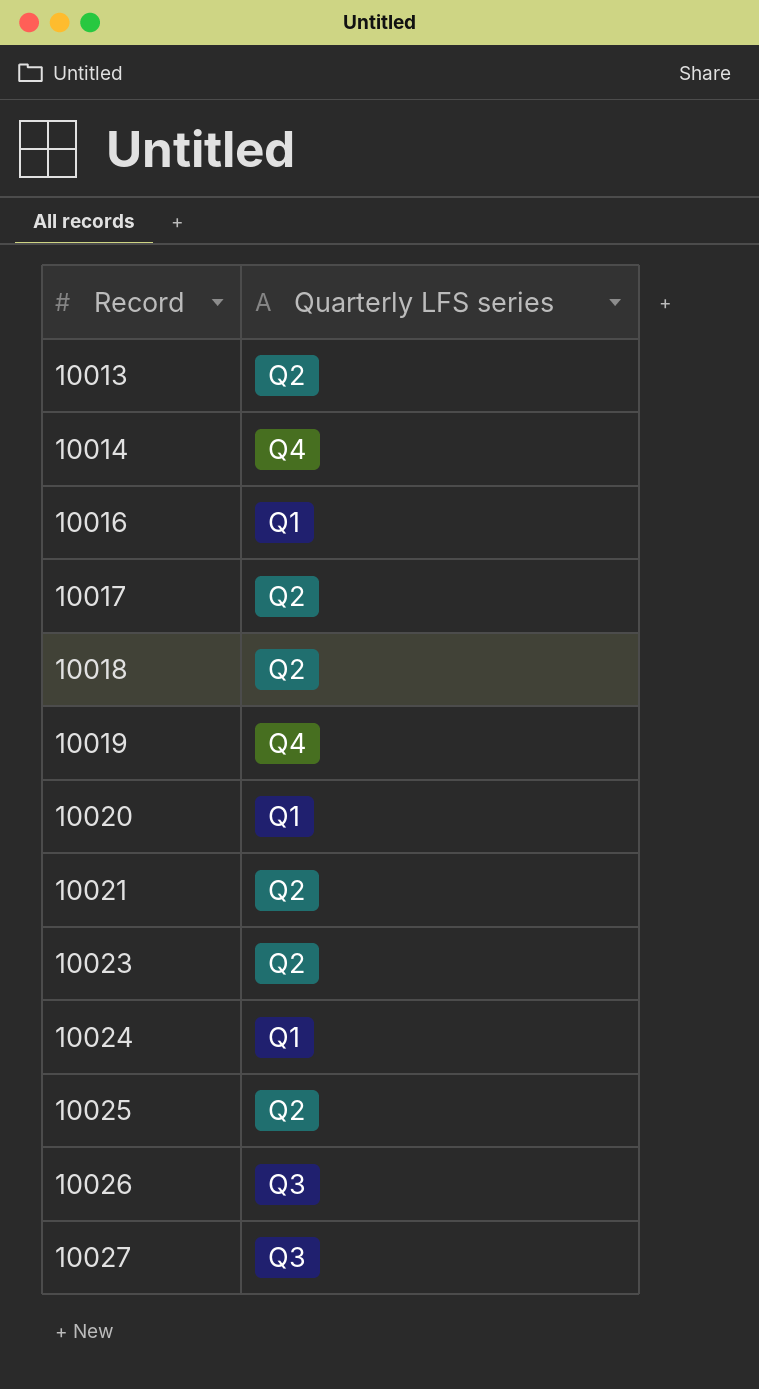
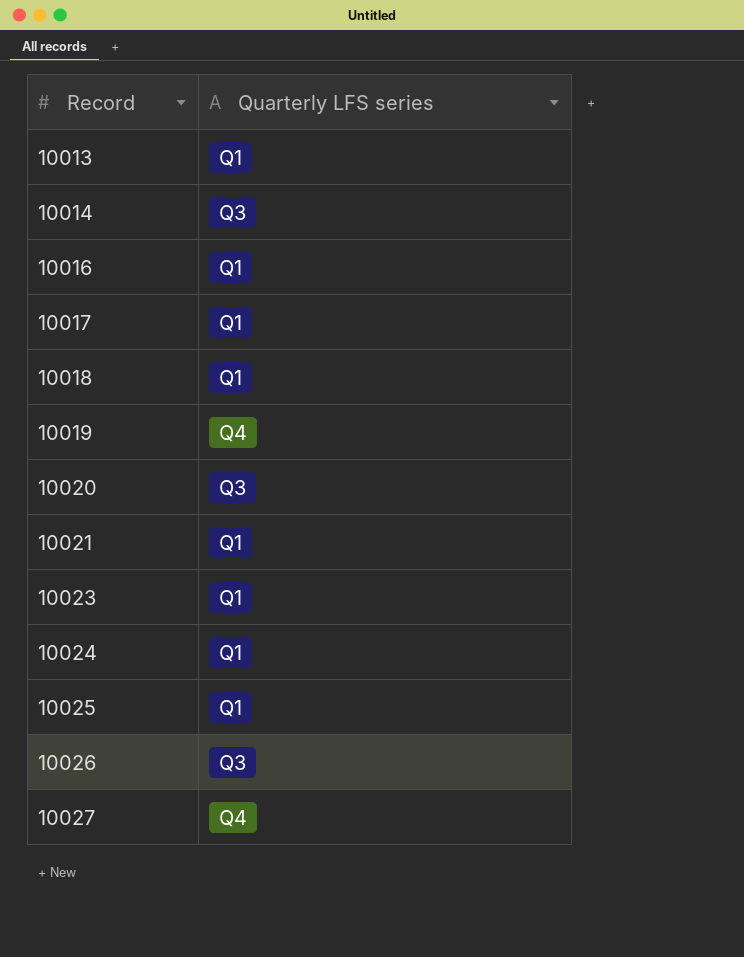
10013 | Quarterly LFS series: Q2 -> Q1
10014 | Quarterly LFS series: Q4 -> Q3
10017 | Quarterly LFS series: Q2 -> Q1
10018 | Quarterly LFS series: Q2 -> Q1
10020 | Quarterly LFS series: Q1 -> Q3
10021 | Quarterly LFS series: Q2 -> Q1
10023 | Quarterly LFS series: Q2 -> Q1
10025 | Quarterly LFS series: Q2 -> Q1
10027 | Quarterly LFS series: Q3 -> Q4

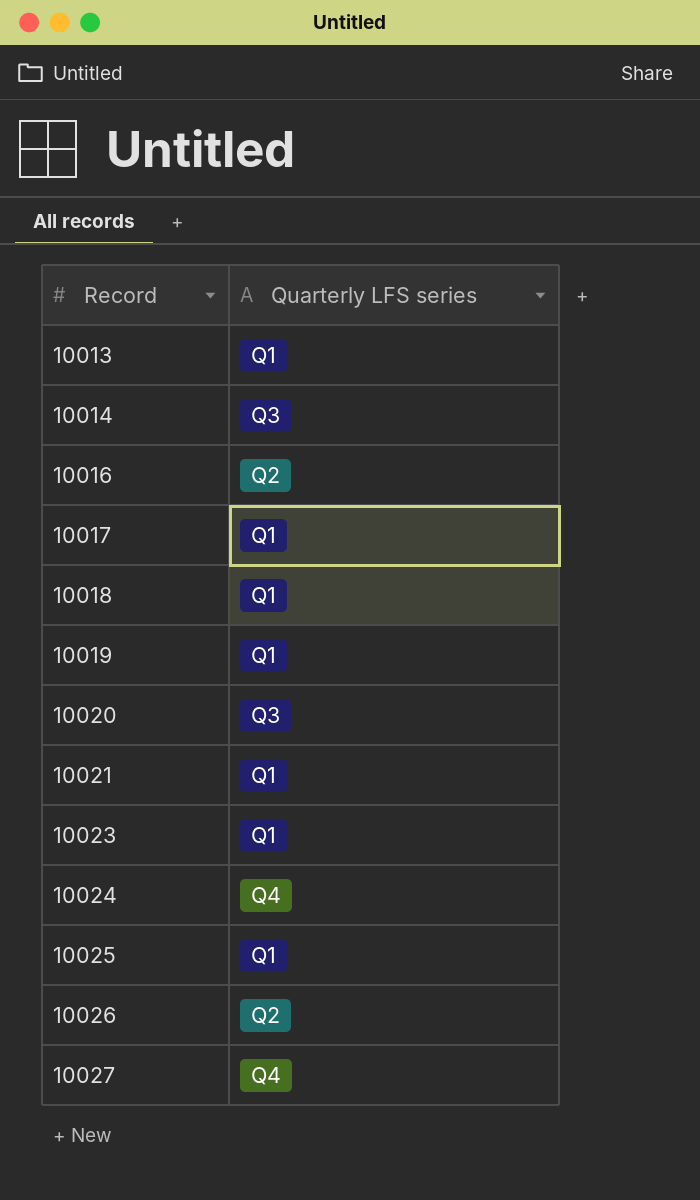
10016 | Quarterly LFS series: Q1 -> Q2
10019 | Quarterly LFS series: Q4 -> Q1
10024 | Quarterly LFS series: Q1 -> Q4
10026 | Quarterly LFS series: Q3 -> Q2

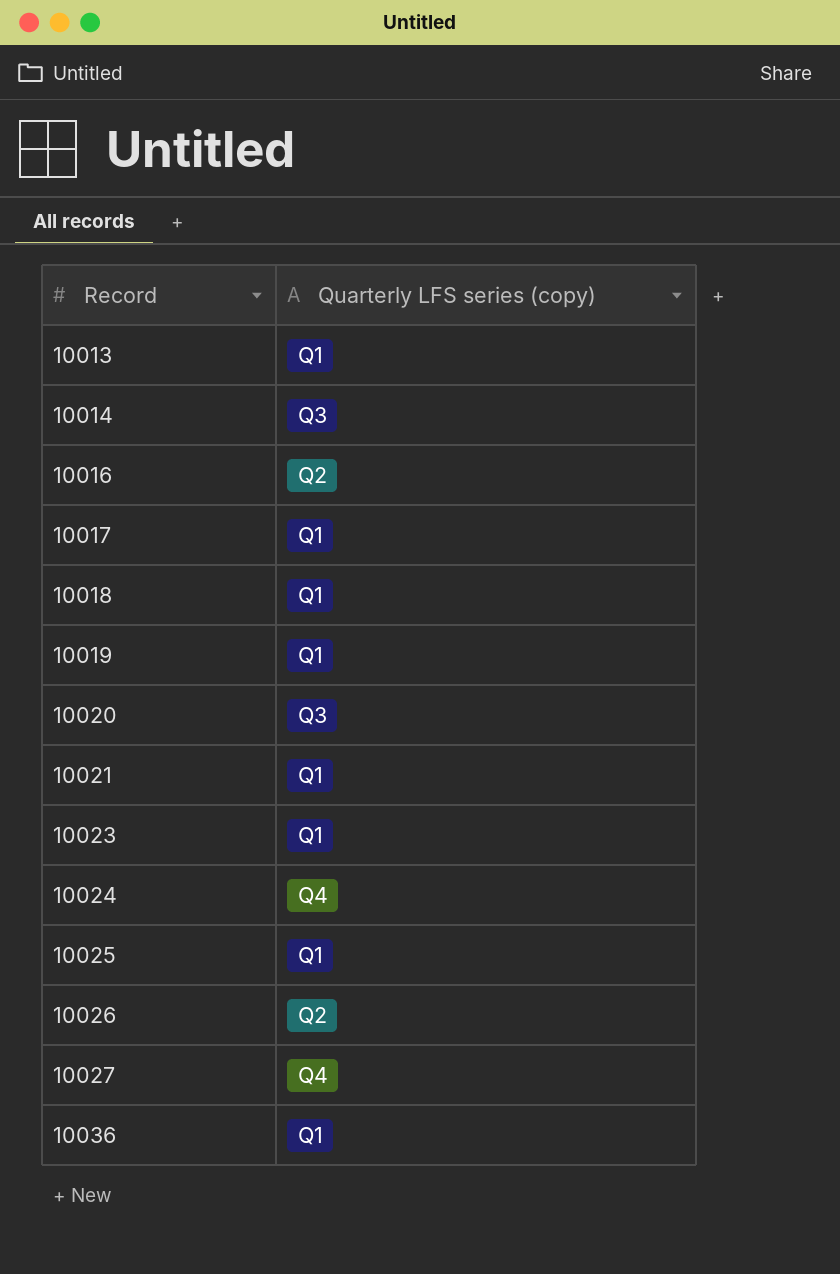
column name: Quarterly LFS series -> Quarterly LFS series (copy)
row 10036: none -> Q1

